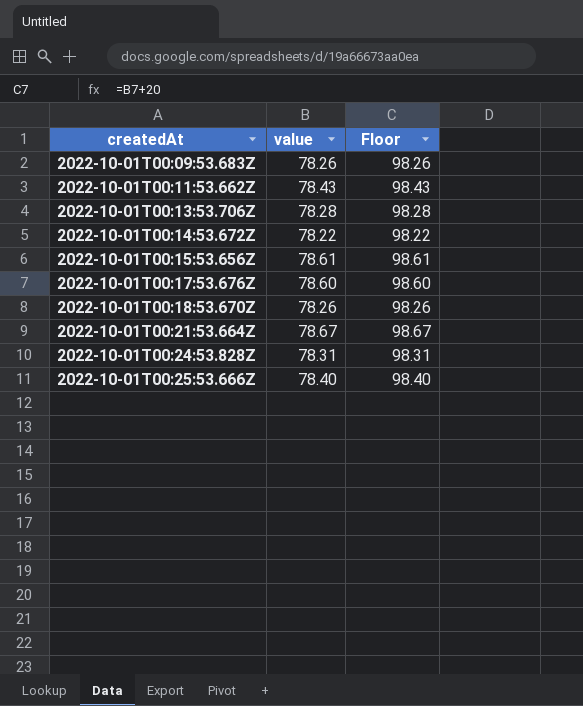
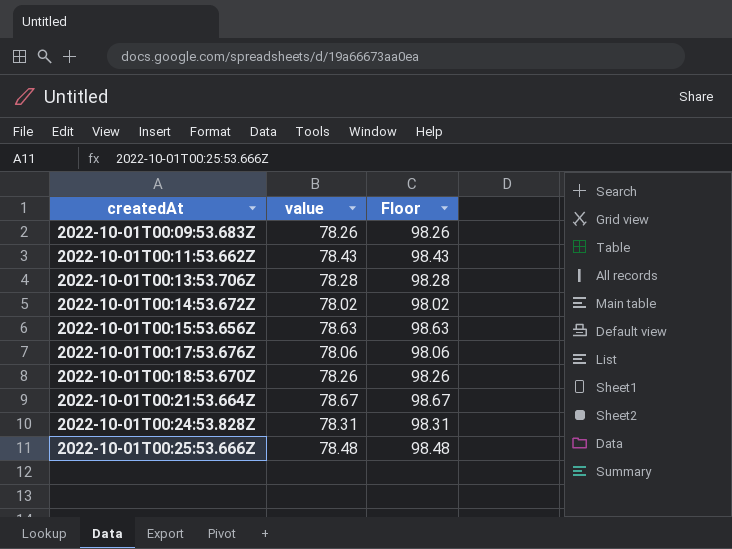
2022-10-01T00:14:53.672Z | value: 78.22 -> 78.02
2022-10-01T00:14:53.672Z | Floor: 98.22 -> 98.02
2022-10-01T00:15:53.656Z | value: 78.61 -> 78.63
2022-10-01T00:15:53.656Z | Floor: 98.61 -> 98.63
2022-10-01T00:17:53.676Z | value: 78.60 -> 78.06
2022-10-01T00:17:53.676Z | Floor: 98.60 -> 98.06
2022-10-01T00:25:53.666Z | value: 78.40 -> 78.48
2022-10-01T00:25:53.666Z | Floor: 98.40 -> 98.48

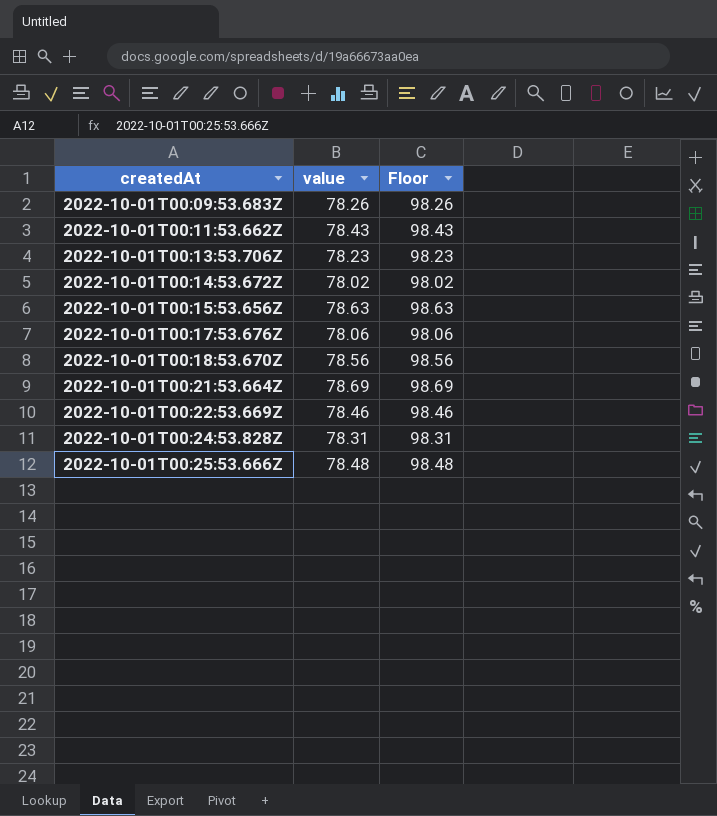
2022-10-01T00:13:53.706Z | value: 78.28 -> 78.23
2022-10-01T00:13:53.706Z | Floor: 98.28 -> 98.23
2022-10-01T00:18:53.670Z | value: 78.26 -> 78.56
2022-10-01T00:18:53.670Z | Floor: 98.26 -> 98.56
2022-10-01T00:21:53.664Z | value: 78.67 -> 78.69
2022-10-01T00:21:53.664Z | Floor: 98.67 -> 98.69
row 2022-10-01T00:22:53.669Z: none -> 78.46 | 98.46

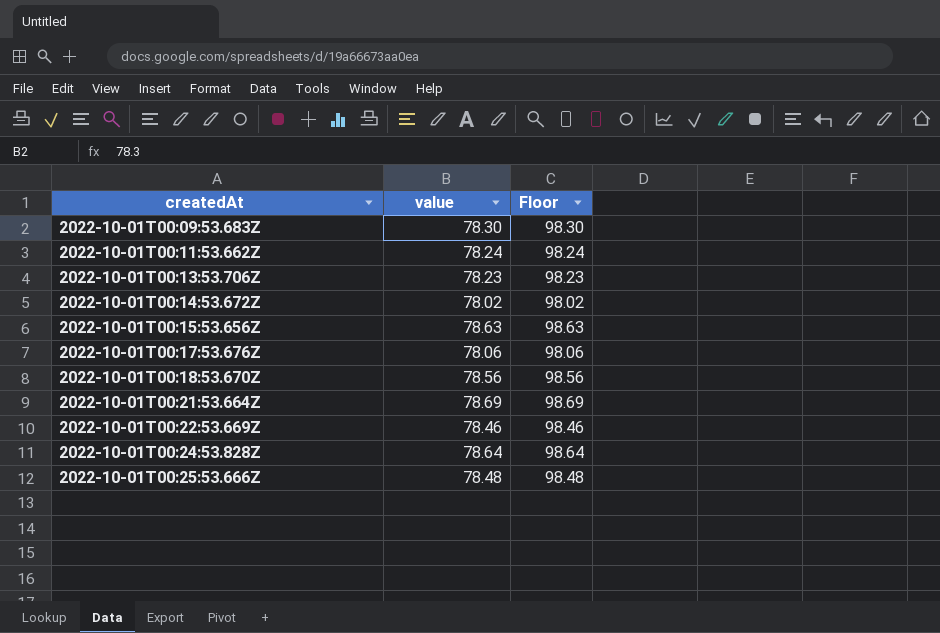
2022-10-01T00:09:53.683Z | value: 78.26 -> 78.30
2022-10-01T00:09:53.683Z | Floor: 98.26 -> 98.30
2022-10-01T00:11:53.662Z | value: 78.43 -> 78.24
2022-10-01T00:11:53.662Z | Floor: 98.43 -> 98.24
2022-10-01T00:24:53.828Z | value: 78.31 -> 78.64
2022-10-01T00:24:53.828Z | Floor: 98.31 -> 98.64

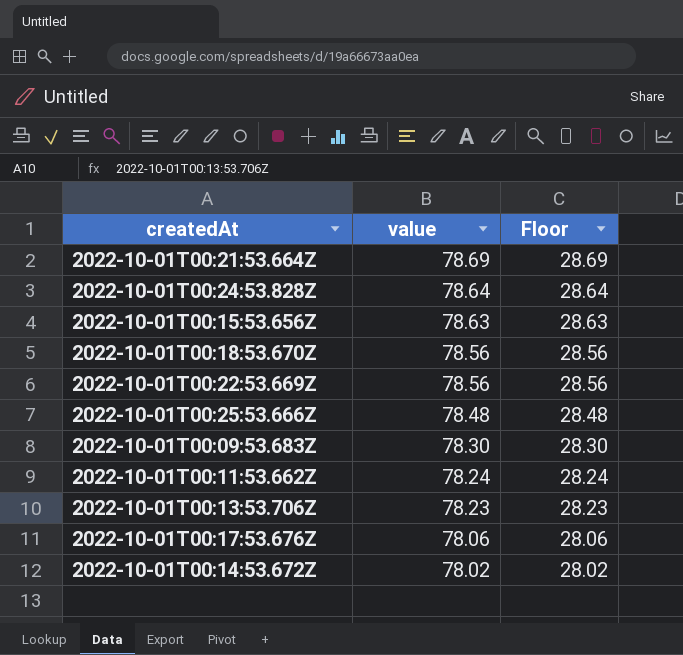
row order: createdAt ascending -> value descending
column Floor | formula: [value] + 20 -> [value] - 50
2022-10-01T00:22:53.669Z | value: 78.46 -> 78.56

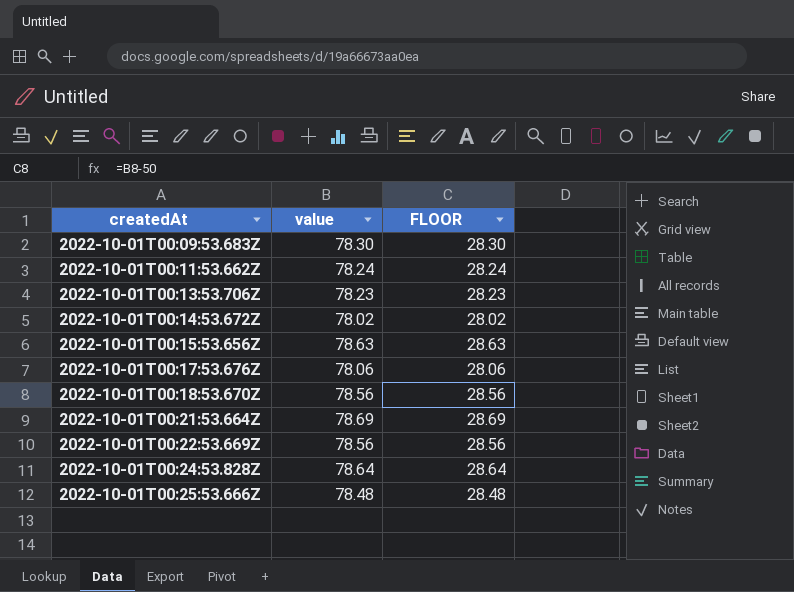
row order: value descending -> createdAt ascending
column name: Floor -> FLOOR

